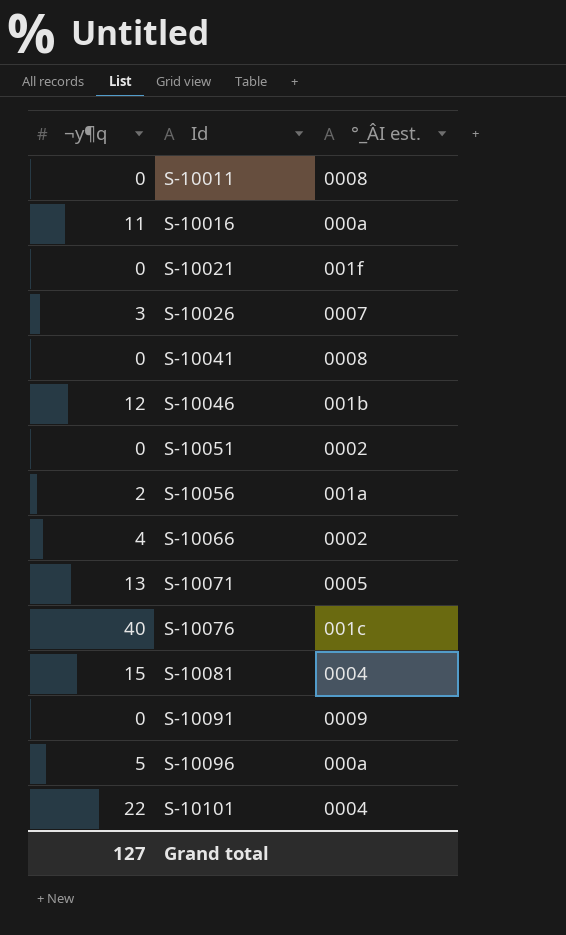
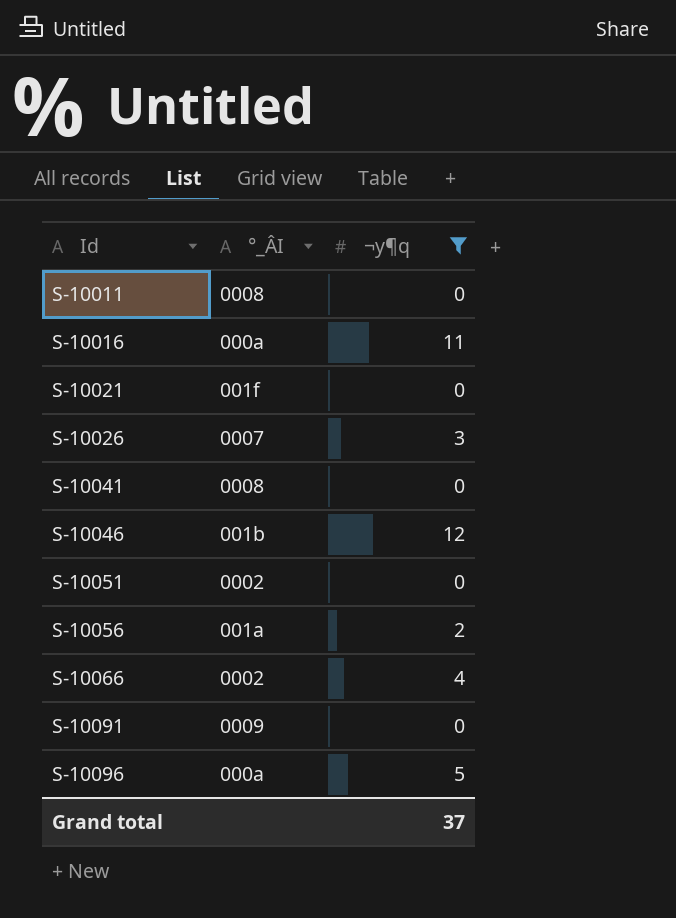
filter: none -> ¬y¶q <= 12
column name: °_ÂI est. -> °_ÂI
column ¬y¶q | position: 1 -> 3
Grand total | ¬y¶q: 127 -> 37

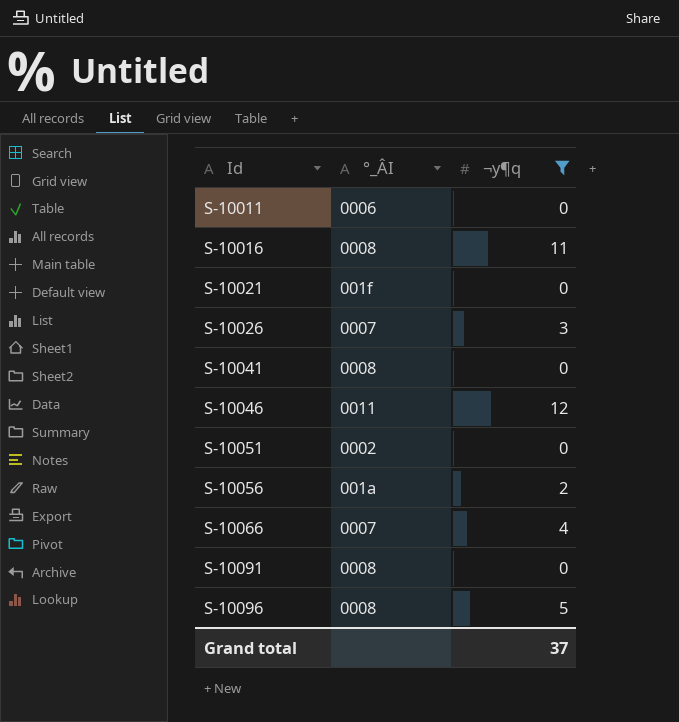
S-10011 | °_ÂI: 0008 -> 0006
S-10016 | °_ÂI: 000a -> 0008
S-10046 | °_ÂI: 001b -> 0011
S-10066 | °_ÂI: 0002 -> 0007
S-10091 | °_ÂI: 0009 -> 0008
S-10096 | °_ÂI: 000a -> 0008

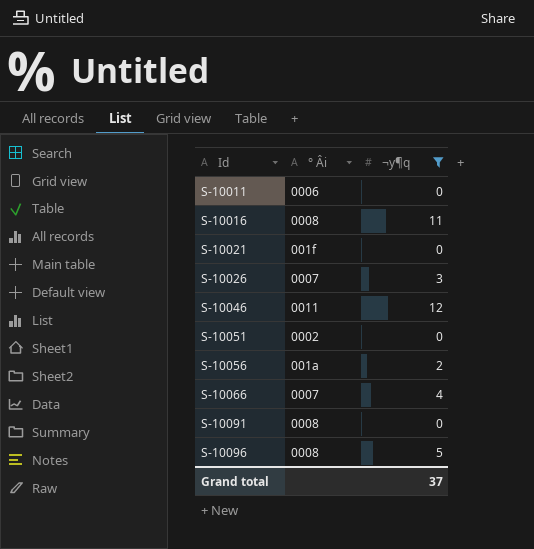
column name: °_ÂI -> ° Âi
row S-10041: 0008 | 0 -> none

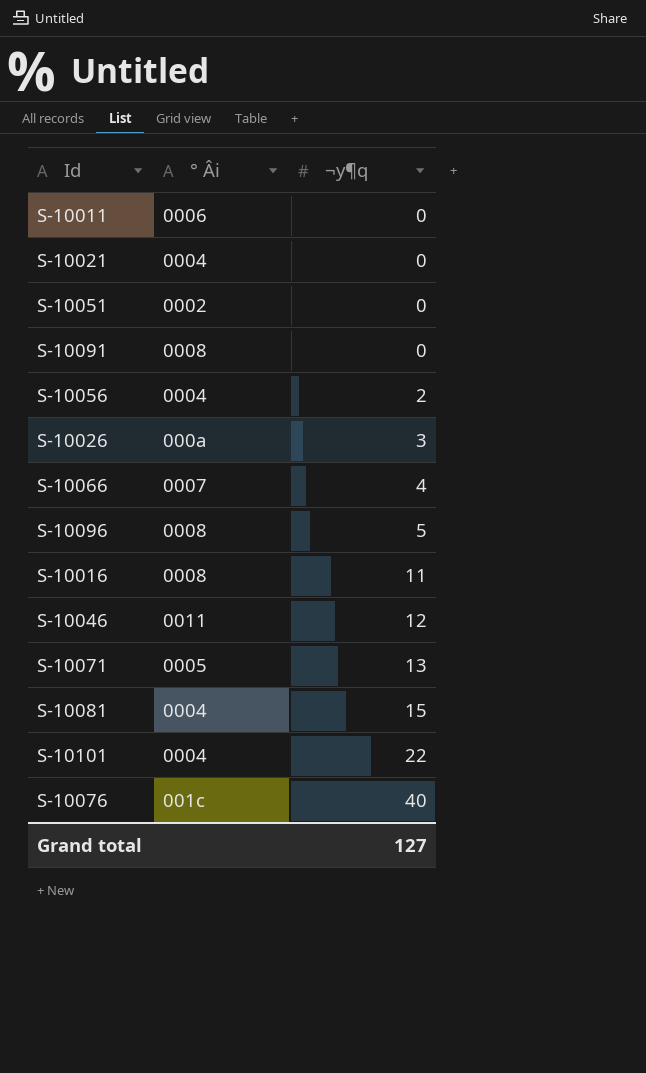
filter: ¬y¶q <= 12 -> none
row order: Id ascending -> ¬y¶q ascending
S-10021 | ° Âi: 001f -> 0004
S-10056 | ° Âi: 001a -> 0004
S-10026 | ° Âi: 0007 -> 000a
Grand total | ¬y¶q: 37 -> 127

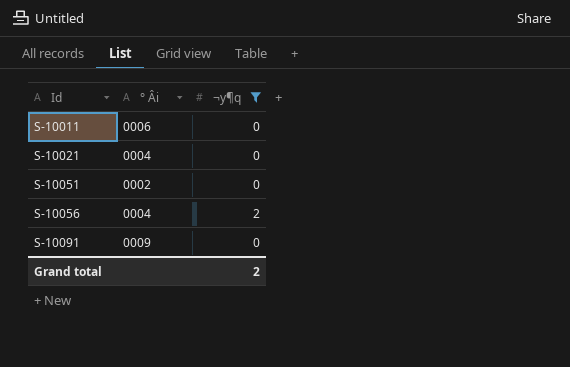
filter: none -> ¬y¶q <= 2
row order: ¬y¶q ascending -> Id ascending
S-10091 | ° Âi: 0008 -> 0009
Grand total | ¬y¶q: 127 -> 2

